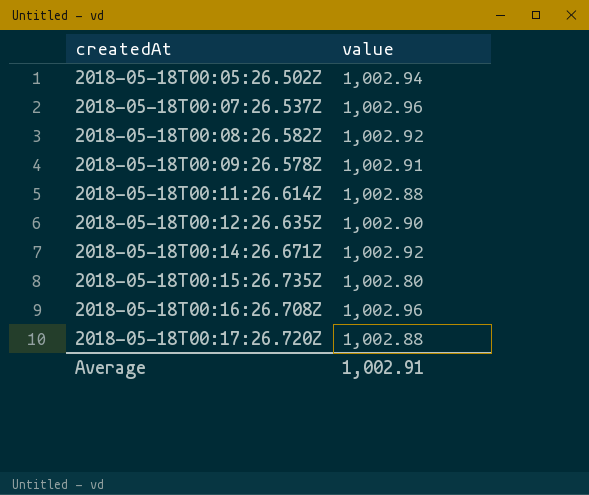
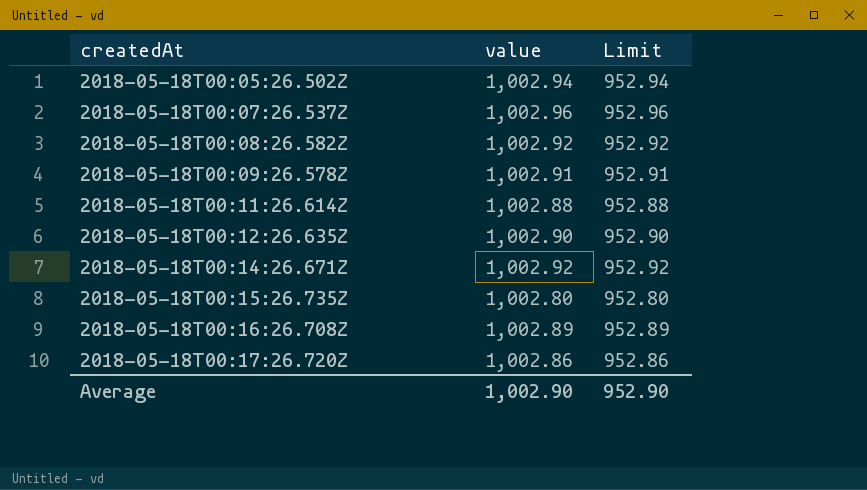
column Limit | formula: none -> [value] - 50
2018-05-18T00:16:26.708Z | value: 1,002.96 -> 1,002.89
2018-05-18T00:17:26.720Z | value: 1,002.88 -> 1,002.86
Average | value: 1,002.91 -> 1,002.90

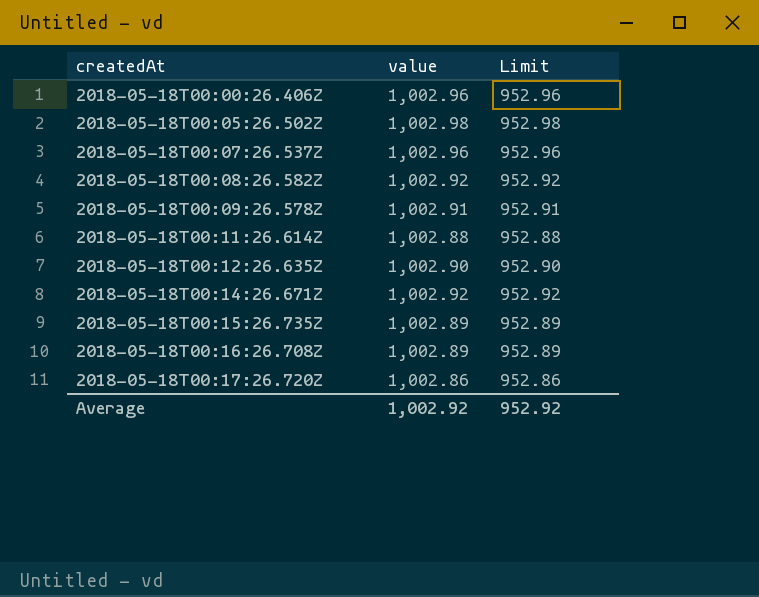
row 2018-05-18T00:00:26.406Z: none -> 1,002.96 | 952.96
2018-05-18T00:05:26.502Z | value: 1,002.94 -> 1,002.98
2018-05-18T00:05:26.502Z | Limit: 952.94 -> 952.98
2018-05-18T00:15:26.735Z | value: 1,002.80 -> 1,002.89
2018-05-18T00:15:26.735Z | Limit: 952.80 -> 952.89
Average | value: 1,002.90 -> 1,002.92
Average | Limit: 952.90 -> 952.92

